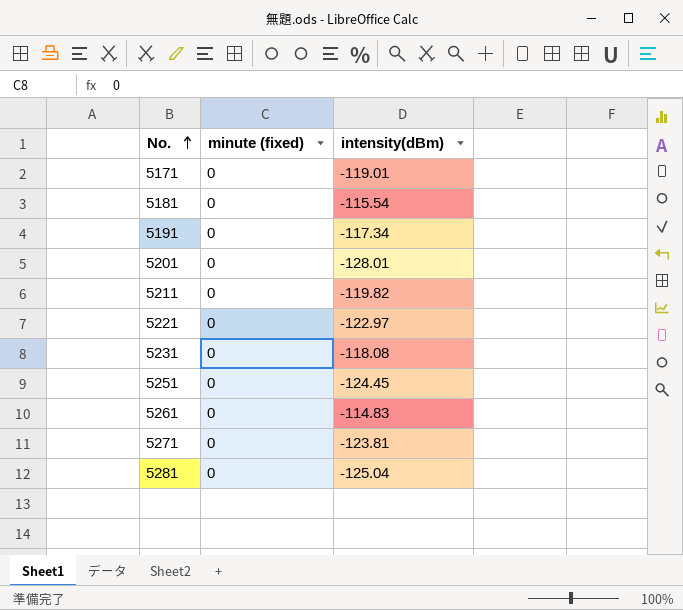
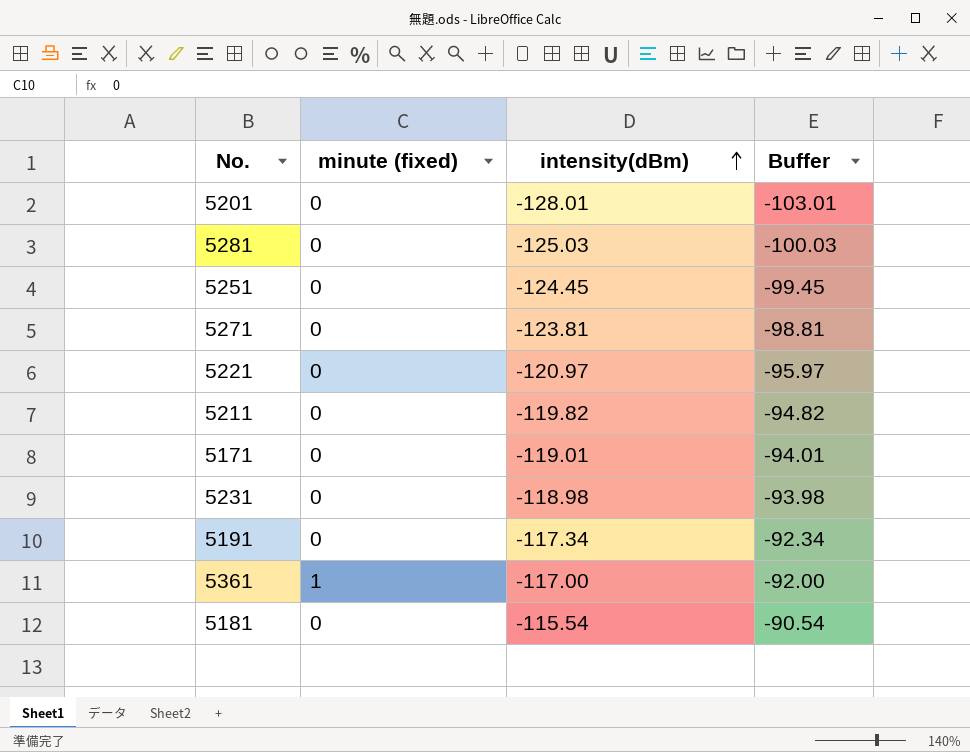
row order: No. ascending -> intensity(dBm) ascending
column Buffer | formula: none -> [intensity(dBm)] + 25
row 5261: 0 | -114.83 -> none
5281 | intensity(dBm): -125.04 -> -125.03
5221 | intensity(dBm): -122.97 -> -120.97
5231 | intensity(dBm): -118.08 -> -118.98
row 5361: none -> 1 | -117.00 | -92.00

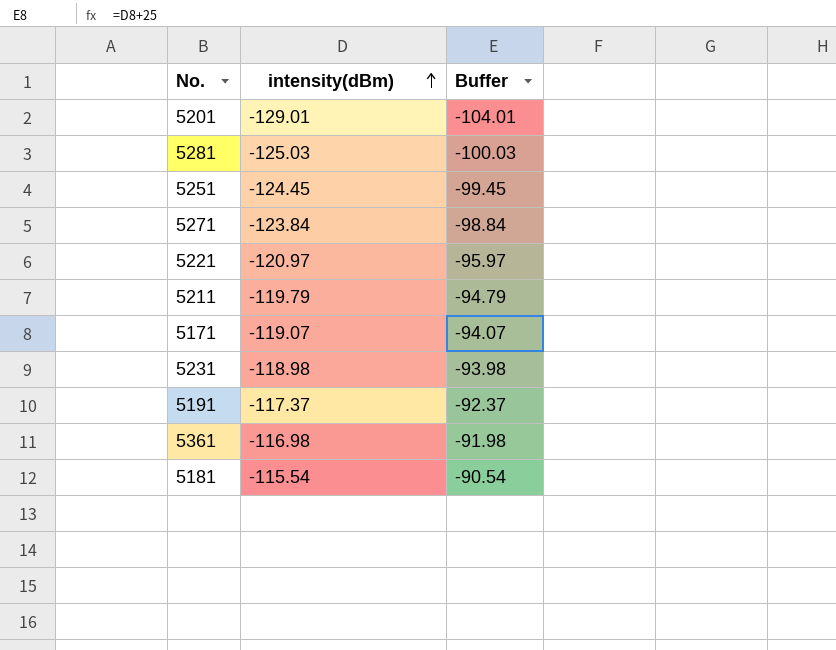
column minute (fixed) | position: 2 -> none
5201 | intensity(dBm): -128.01 -> -129.01
5201 | Buffer: -103.01 -> -104.01
5271 | intensity(dBm): -123.81 -> -123.84
5271 | Buffer: -98.81 -> -98.84
5211 | intensity(dBm): -119.82 -> -119.79
5211 | Buffer: -94.82 -> -94.79
5171 | intensity(dBm): -119.01 -> -119.07
5171 | Buffer: -94.01 -> -94.07
5191 | intensity(dBm): -117.34 -> -117.37
5191 | Buffer: -92.34 -> -92.37
5361 | intensity(dBm): -117.00 -> -116.98
5361 | Buffer: -92.00 -> -91.98

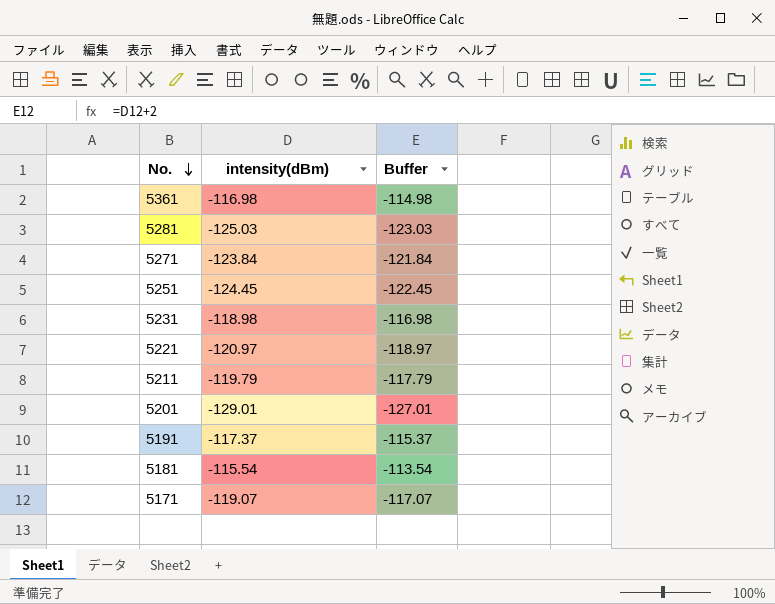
row order: intensity(dBm) ascending -> No. descending
column Buffer | formula: [intensity(dBm)] + 25 -> [intensity(dBm)] + 2

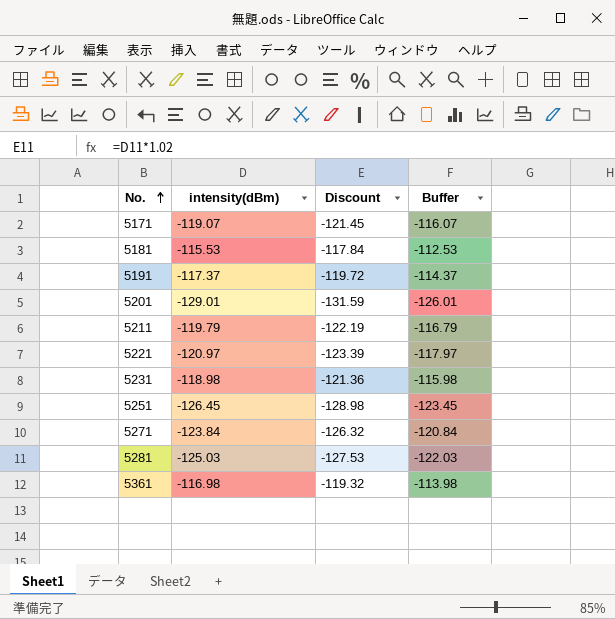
row order: No. descending -> No. ascending
column Discount | formula: none -> [intensity(dBm)] * 1.02
column Buffer | formula: [intensity(dBm)] + 2 -> [intensity(dBm)] + 3
5181 | intensity(dBm): -115.54 -> -115.53
5251 | intensity(dBm): -124.45 -> -126.45

